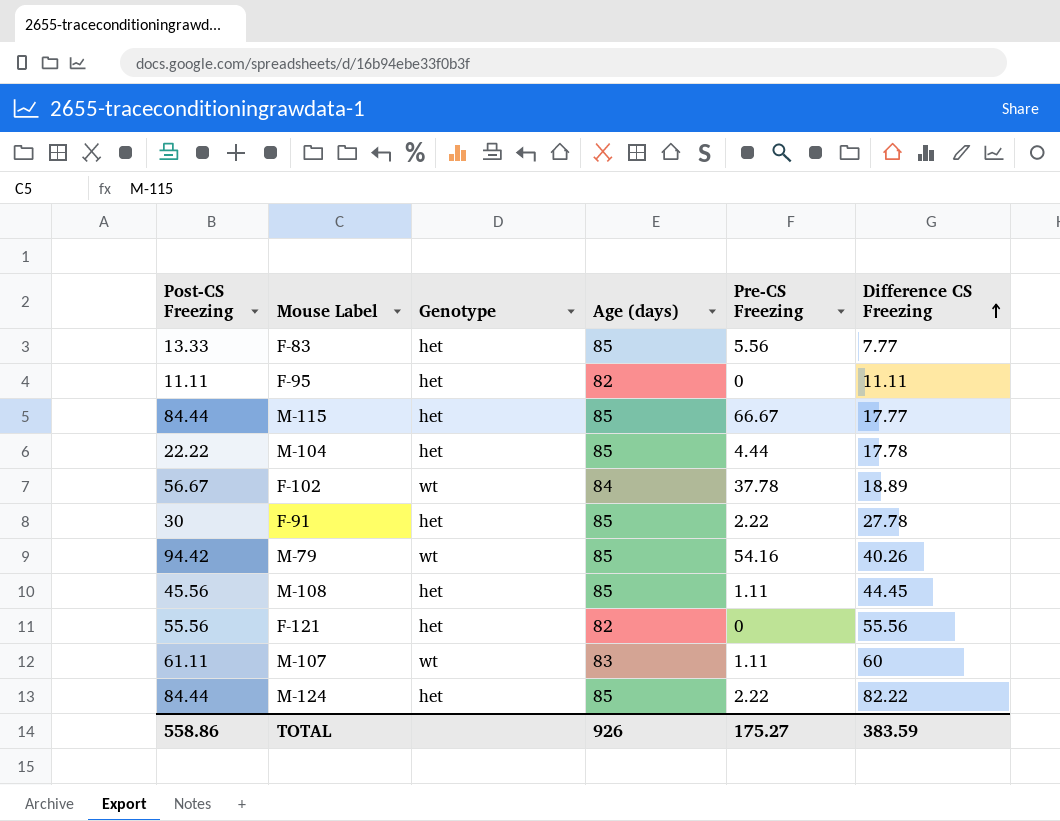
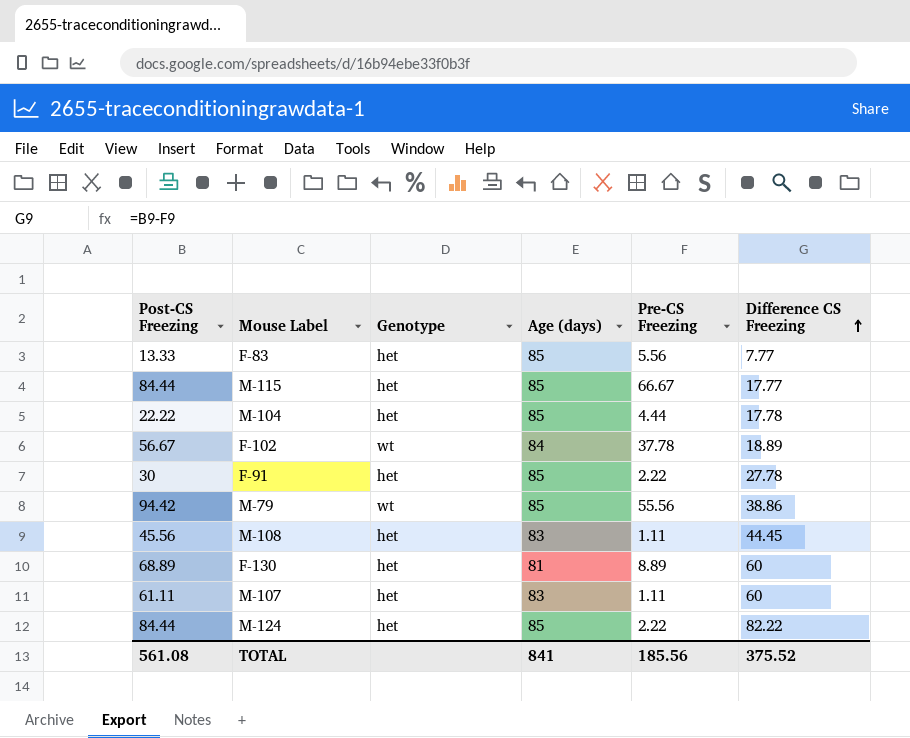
row F-95: 11.11 | het | 82 | 0 | 11.11 -> none
row F-121: 55.56 | het | 82 | 0 | 55.56 -> none
M-79 | Pre-CS Freezing: 54.16 -> 55.56
M-79 | Difference CS Freezing: 40.26 -> 38.86
M-108 | Age (days): 85 -> 83
row F-130: none -> 68.89 | het | 81 | 8.89 | 60
M-107 | Genotype: wt -> het
TOTAL | Post-CS Freezing: 558.86 -> 561.08
TOTAL | Age (days): 926 -> 841
TOTAL | Pre-CS Freezing: 175.27 -> 185.56
TOTAL | Difference CS Freezing: 383.59 -> 375.52

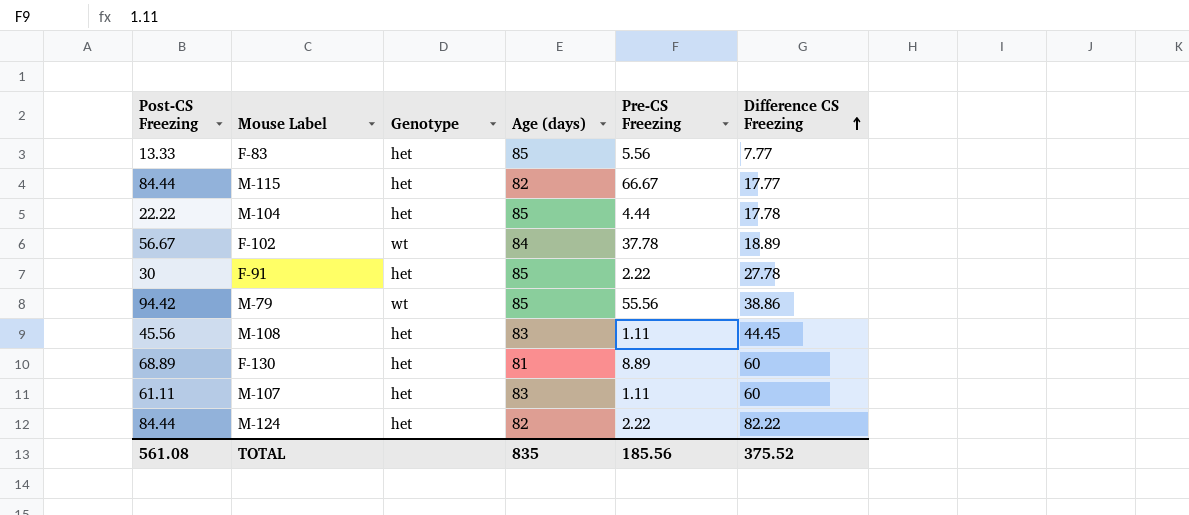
M-115 | Age (days): 85 -> 82
M-124 | Age (days): 85 -> 82
TOTAL | Age (days): 841 -> 835

